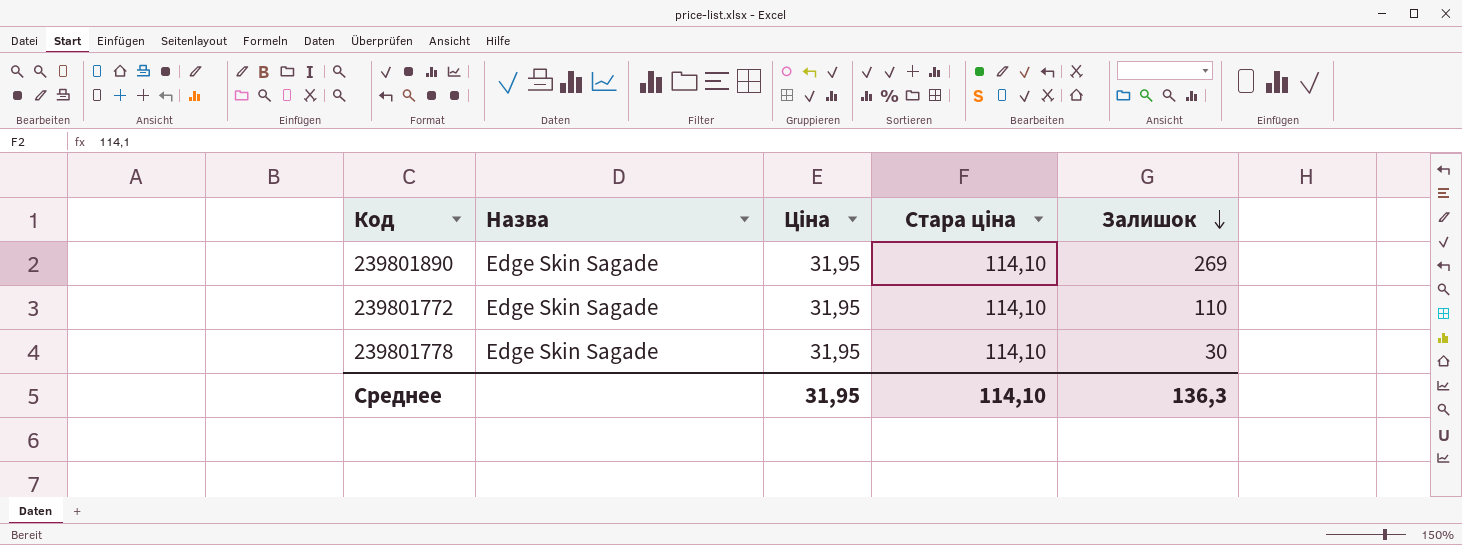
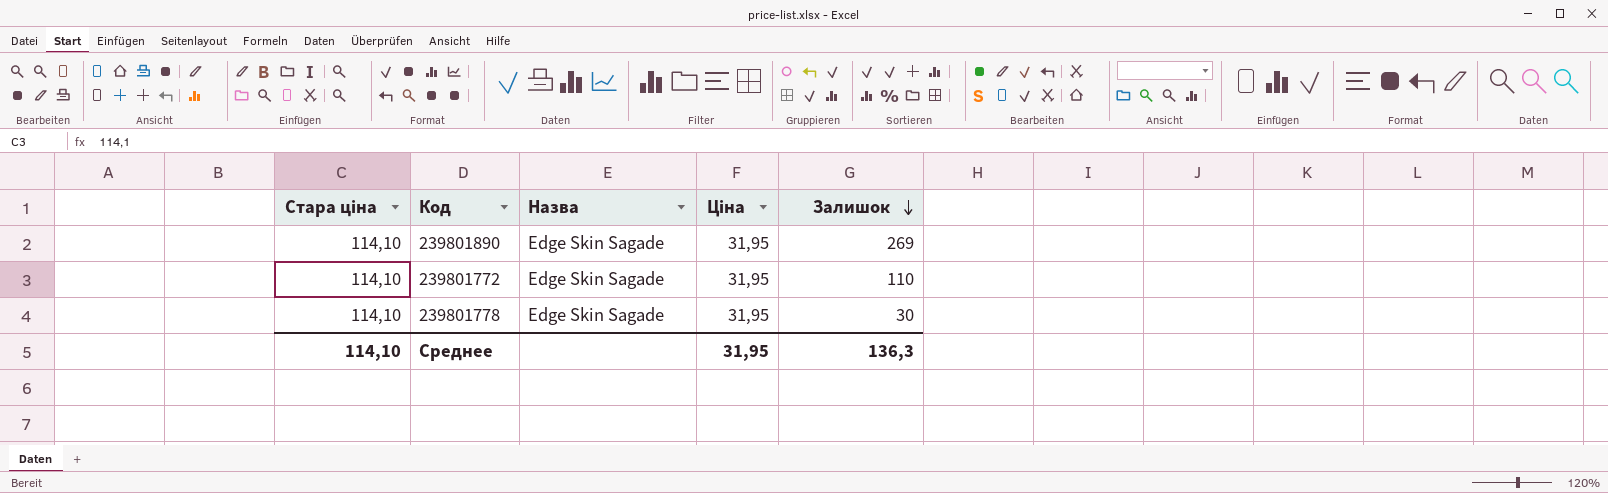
column Стара ціна | position: 4 -> 1

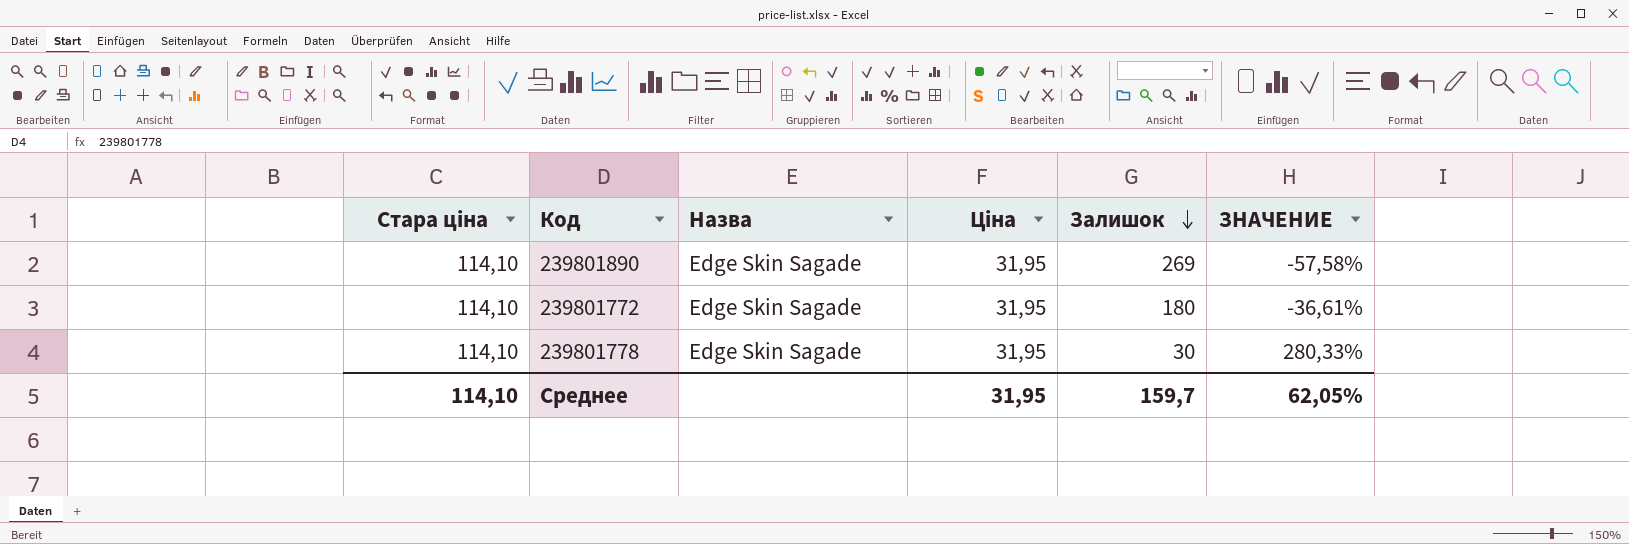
column ЗНАЧЕНИЕ | formula: none -> ([Стара ціна] - [Залишок]) / [Залишок]
239801772 | Залишок: 110 -> 180
Среднее | Залишок: 136,3 -> 159,7

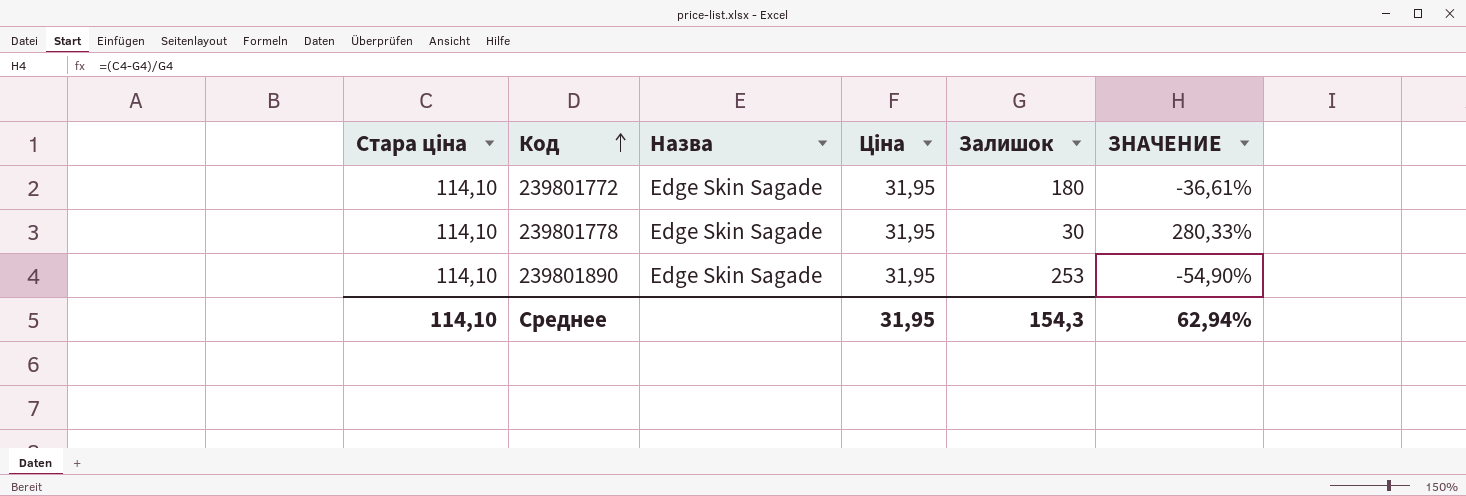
row order: Залишок descending -> Код ascending
239801890 | Залишок: 269 -> 253
239801890 | ЗНАЧЕНИЕ: -57,58% -> -54,90%
Среднее | Залишок: 159,7 -> 154,3
Среднее | ЗНАЧЕНИЕ: 62,05% -> 62,94%

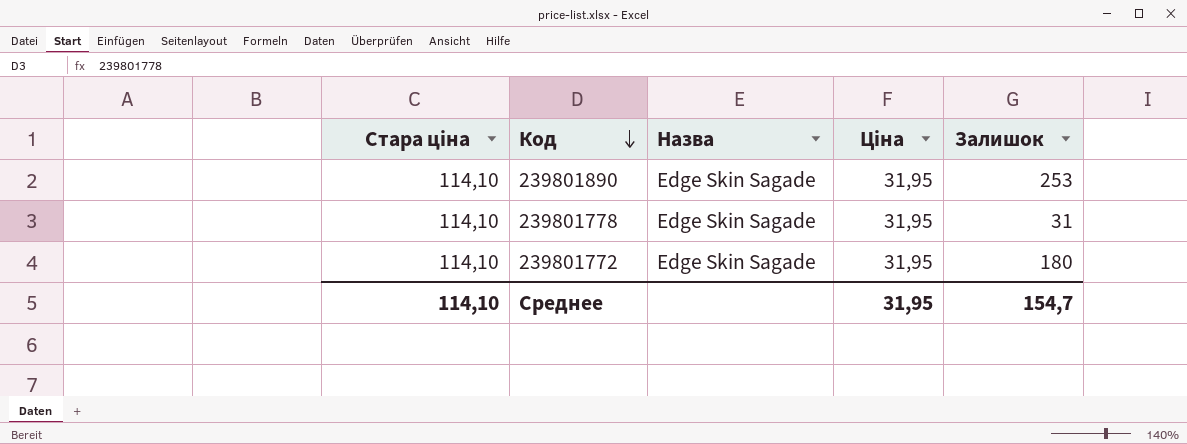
row order: Код ascending -> Код descending
column ЗНАЧЕНИЕ | formula: ([Стара ціна] - [Залишок]) / [Залишок] -> none
239801778 | Залишок: 30 -> 31
Среднее | Залишок: 154,3 -> 154,7

